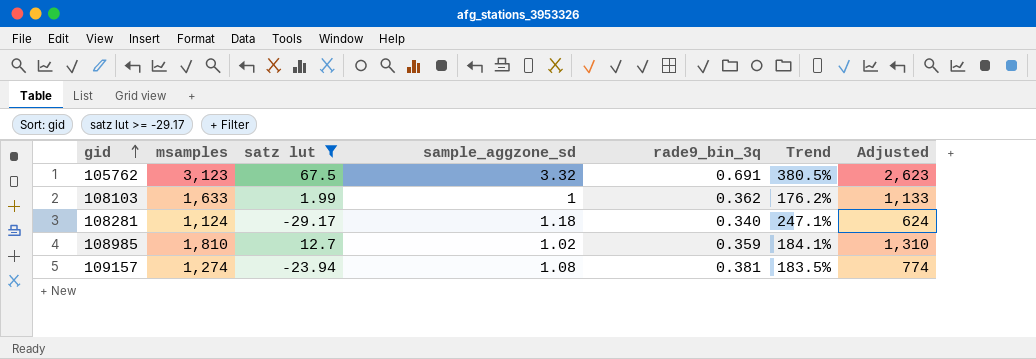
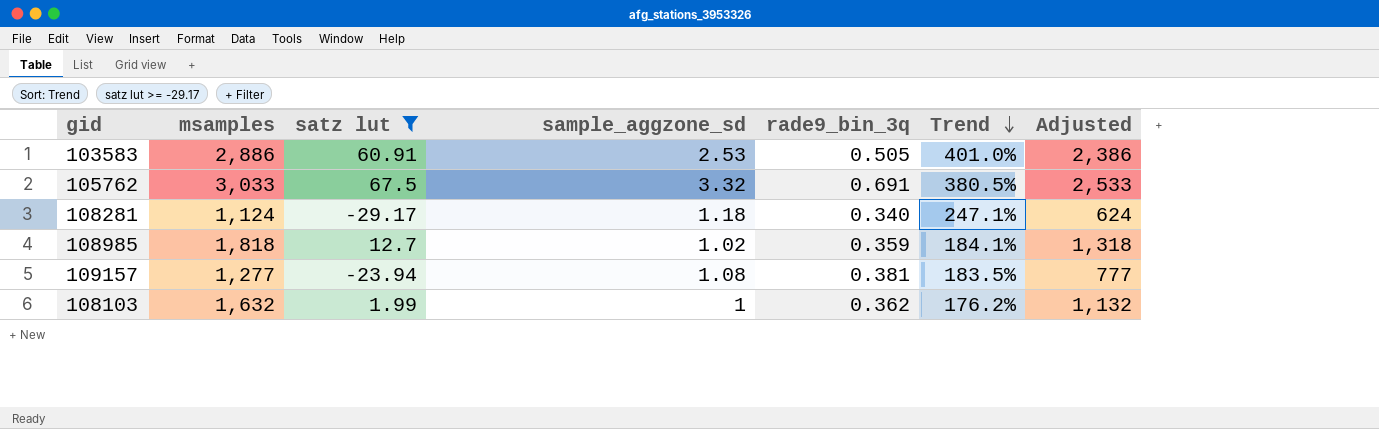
row order: gid ascending -> Trend descending
row 103583: none -> 2,886 | 60.91 | 2.53 | 0.505 | 401.0% | 2,386
105762 | msamples: 3,123 -> 3,033
105762 | Adjusted: 2,623 -> 2,533
108985 | msamples: 1,810 -> 1,818
108985 | Adjusted: 1,310 -> 1,318
109157 | msamples: 1,274 -> 1,277
109157 | Adjusted: 774 -> 777
108103 | msamples: 1,633 -> 1,632
108103 | Adjusted: 1,133 -> 1,132

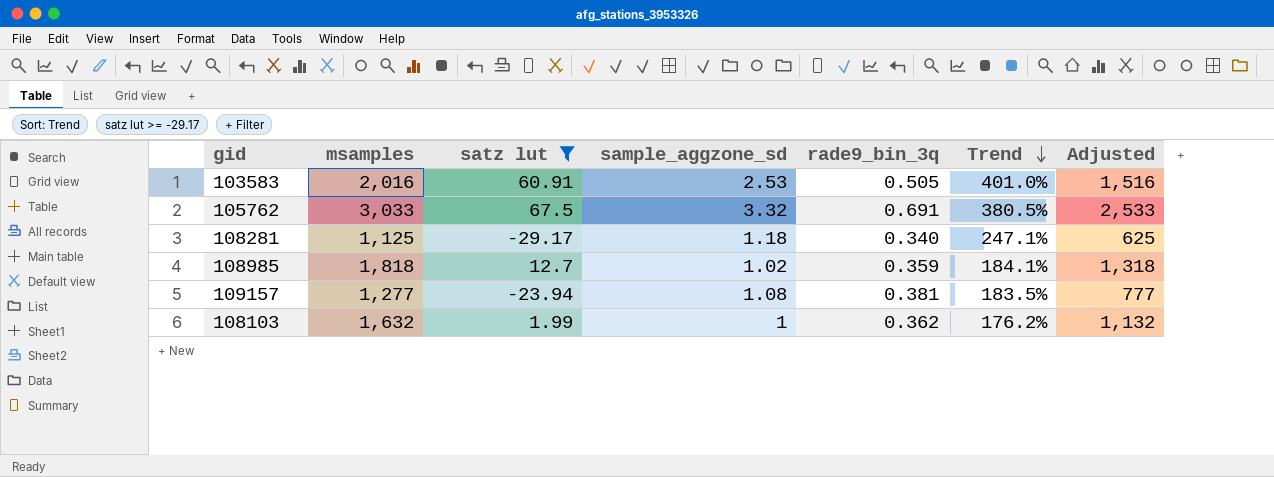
103583 | msamples: 2,886 -> 2,016
103583 | Adjusted: 2,386 -> 1,516
108281 | msamples: 1,124 -> 1,125
108281 | Adjusted: 624 -> 625

